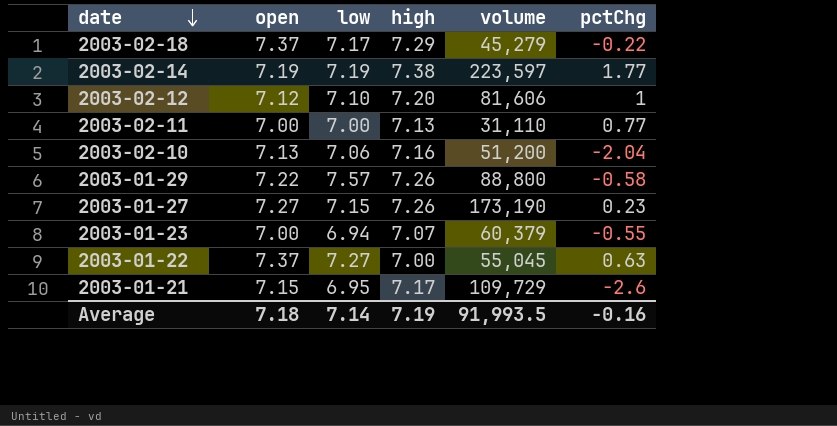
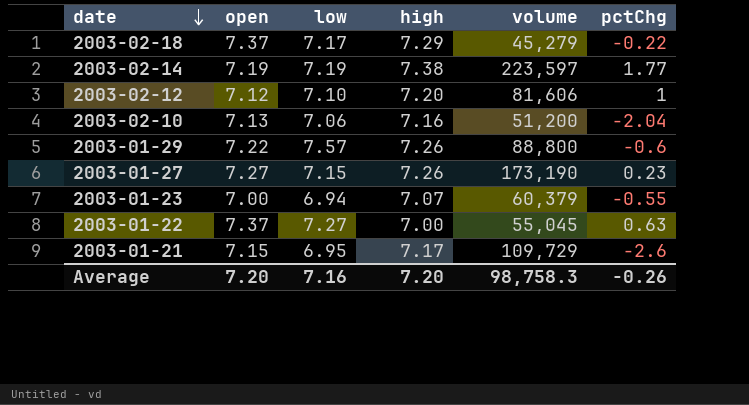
row 2003-02-11: 7.00 | 7.00 | 7.13 | 31,110 | 0.77 -> none
2003-01-29 | pctChg: -0.58 -> -0.6
Average | open: 7.18 -> 7.20
Average | low: 7.14 -> 7.16
Average | high: 7.19 -> 7.20
Average | volume: 91,993.5 -> 98,758.3
Average | pctChg: -0.16 -> -0.26

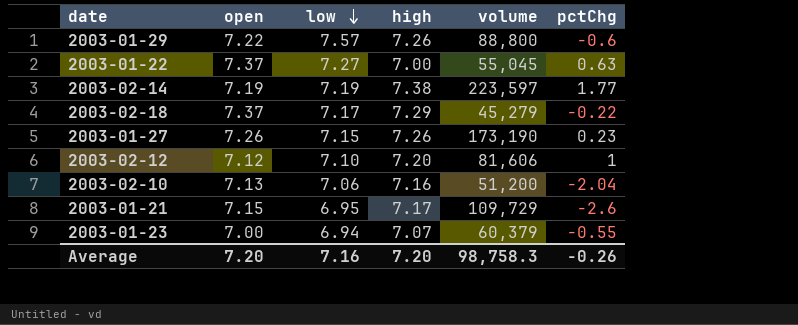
row order: date descending -> low descending
2003-01-27 | open: 7.27 -> 7.26

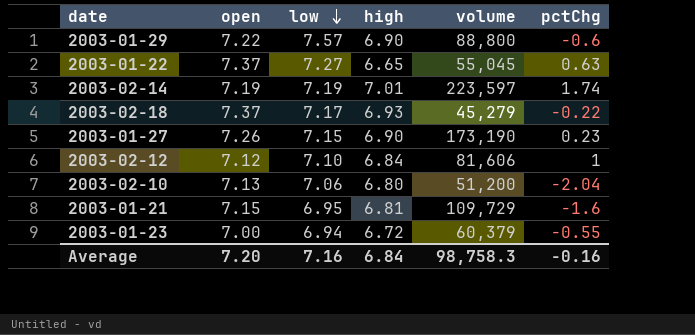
2003-01-29 | high: 7.26 -> 6.90
2003-01-22 | high: 7.00 -> 6.65
2003-02-14 | high: 7.38 -> 7.01
2003-02-14 | pctChg: 1.77 -> 1.74
2003-02-18 | high: 7.29 -> 6.93
2003-01-27 | high: 7.26 -> 6.90
2003-02-12 | high: 7.20 -> 6.84
2003-02-10 | high: 7.16 -> 6.80
2003-01-21 | high: 7.17 -> 6.81
2003-01-21 | pctChg: -2.6 -> -1.6
2003-01-23 | high: 7.07 -> 6.72
Average | high: 7.20 -> 6.84
Average | pctChg: -0.26 -> -0.16

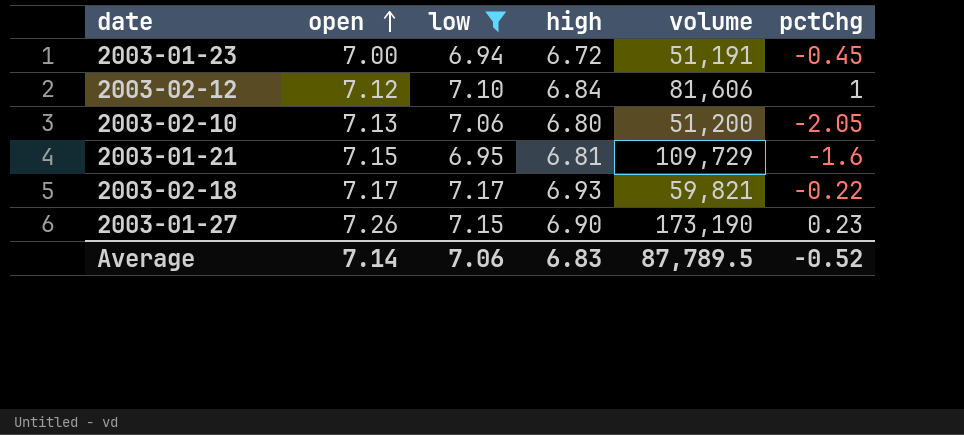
filter: none -> low <= 7.17
row order: low descending -> open ascending
2003-01-23 | volume: 60,379 -> 51,191
2003-01-23 | pctChg: -0.55 -> -0.45
2003-02-10 | pctChg: -2.04 -> -2.05
2003-02-18 | open: 7.37 -> 7.17
2003-02-18 | volume: 45,279 -> 59,821
Average | open: 7.20 -> 7.14
Average | low: 7.16 -> 7.06
Average | high: 6.84 -> 6.83
Average | volume: 98,758.3 -> 87,789.5
Average | pctChg: -0.16 -> -0.52

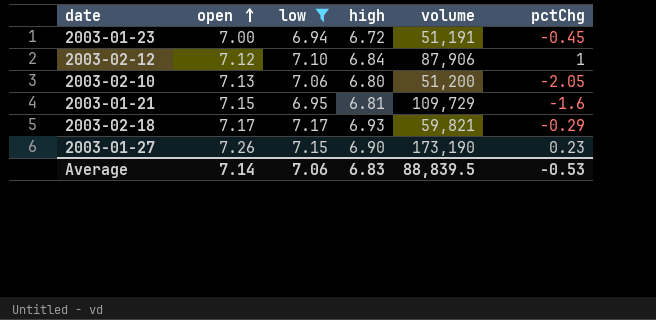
2003-02-12 | volume: 81,606 -> 87,906
2003-02-18 | pctChg: -0.22 -> -0.29
Average | volume: 87,789.5 -> 88,839.5
Average | pctChg: -0.52 -> -0.53

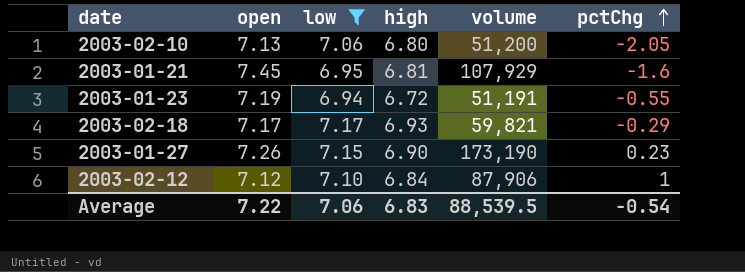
row order: open ascending -> pctChg ascending
2003-01-21 | open: 7.15 -> 7.45
2003-01-21 | volume: 109,729 -> 107,929
2003-01-23 | open: 7.00 -> 7.19
2003-01-23 | pctChg: -0.45 -> -0.55
Average | open: 7.14 -> 7.22
Average | volume: 88,839.5 -> 88,539.5
Average | pctChg: -0.53 -> -0.54

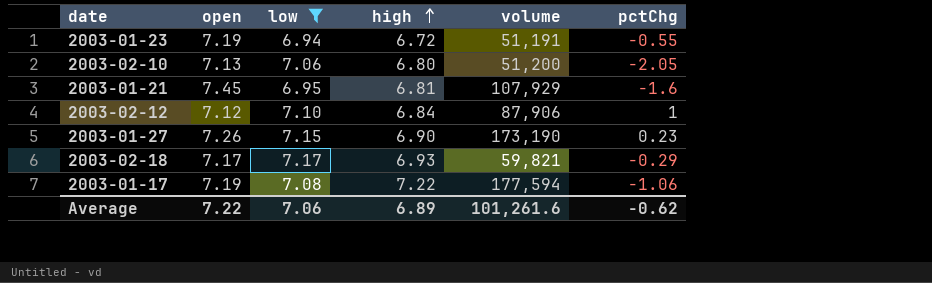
row order: pctChg ascending -> high ascending
row 2003-01-17: none -> 7.19 | 7.08 | 7.22 | 177,594 | -1.06
Average | high: 6.83 -> 6.89
Average | volume: 88,539.5 -> 101,261.6
Average | pctChg: -0.54 -> -0.62

